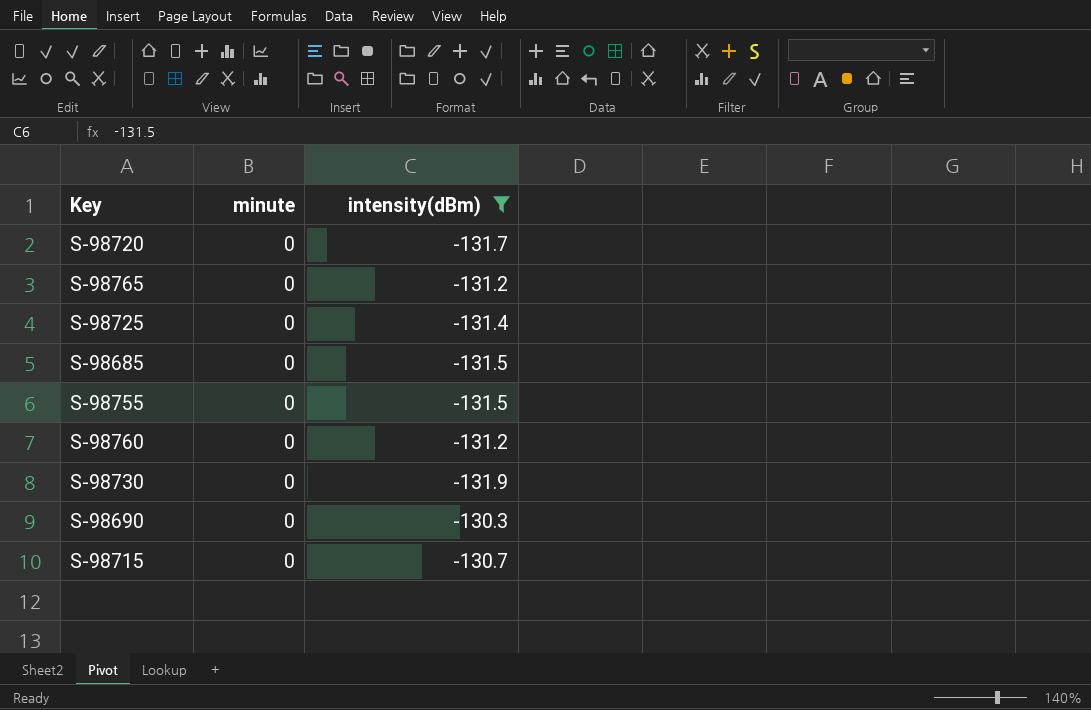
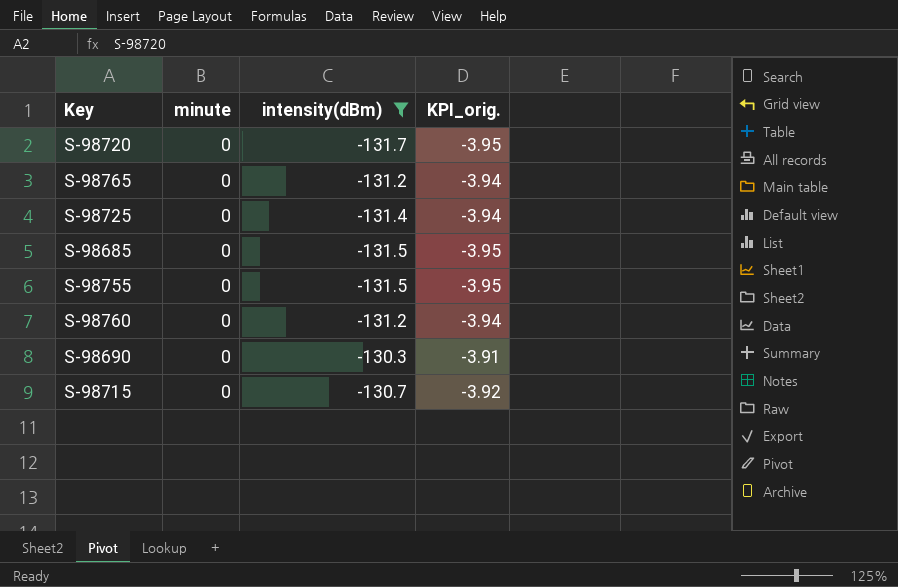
column KPI_orig. | formula: none -> [intensity(dBm)] * 0.03
row S-98730: 0 | -131.9 -> none

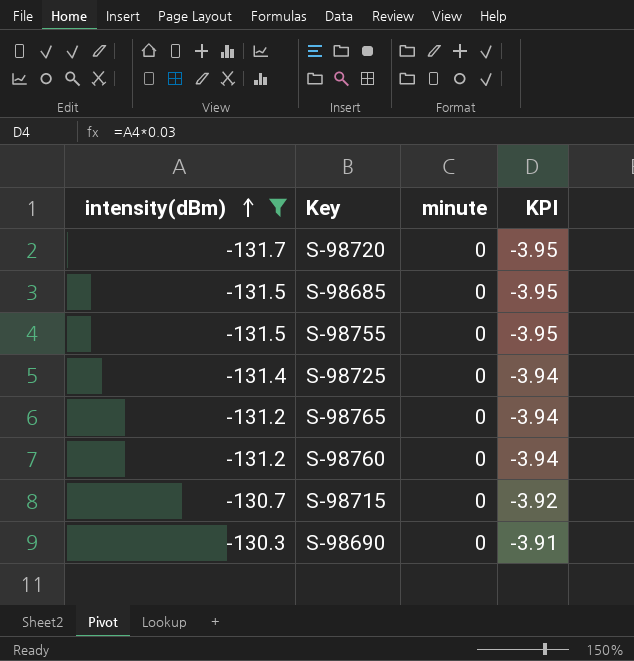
row order: none -> intensity(dBm) ascending
column intensity(dBm) | position: 3 -> 1
column name: KPI_orig. -> KPI

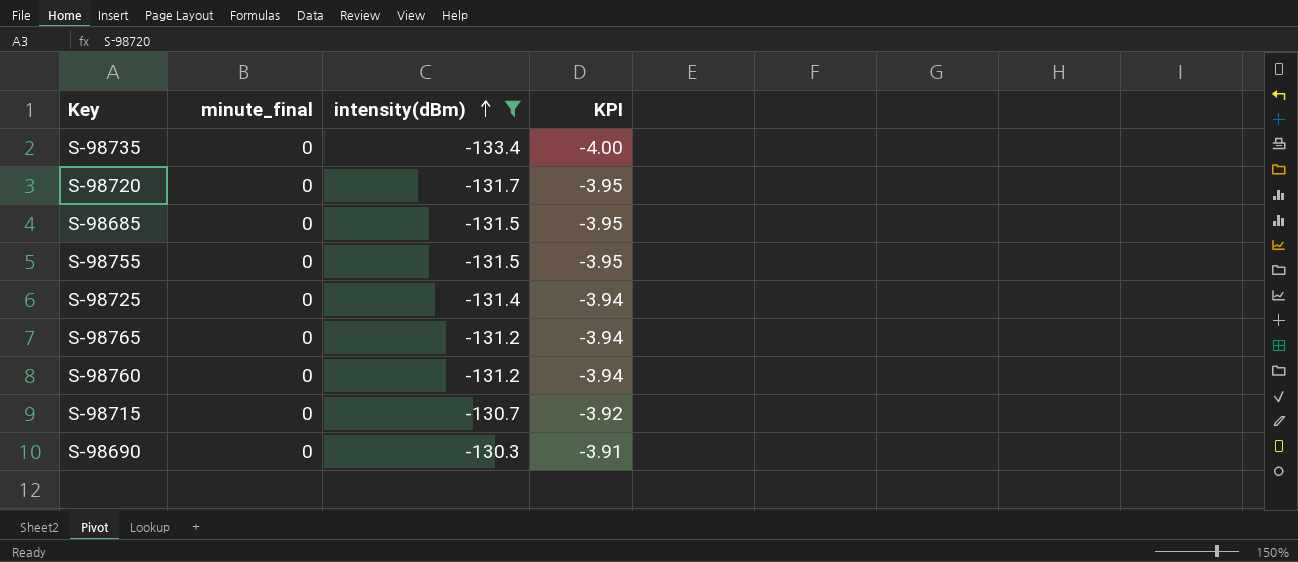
column name: minute -> minute_final
column intensity(dBm) | position: 1 -> 3
row S-98735: none -> 0 | -133.4 | -4.00

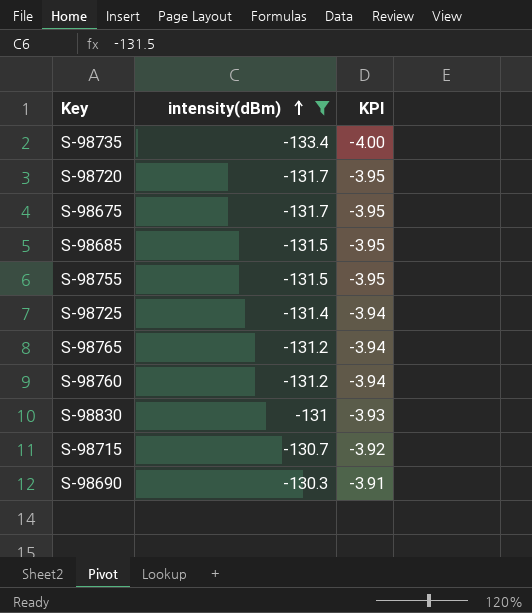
column minute_final | position: 2 -> none
row S-98675: none -> -131.7 | -3.95
row S-98830: none -> -131 | -3.93

